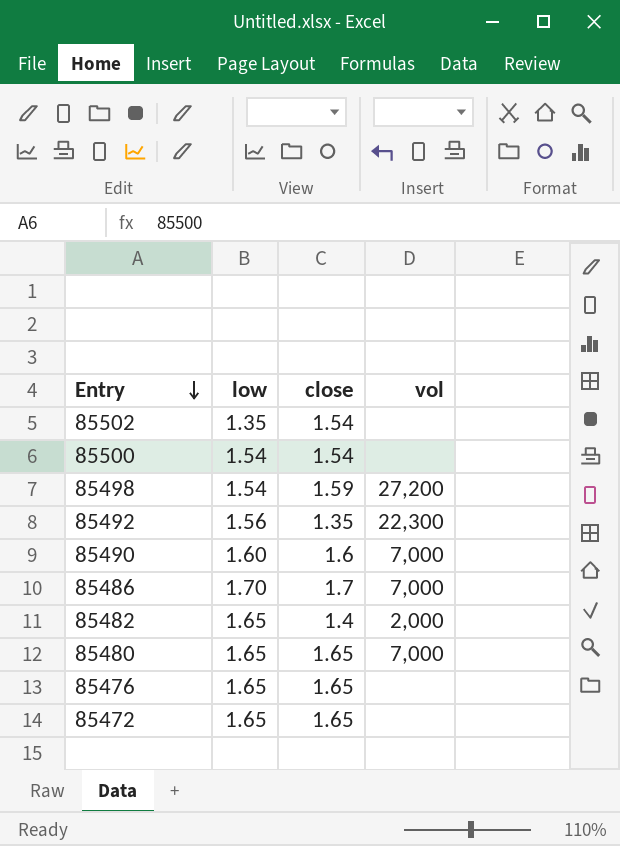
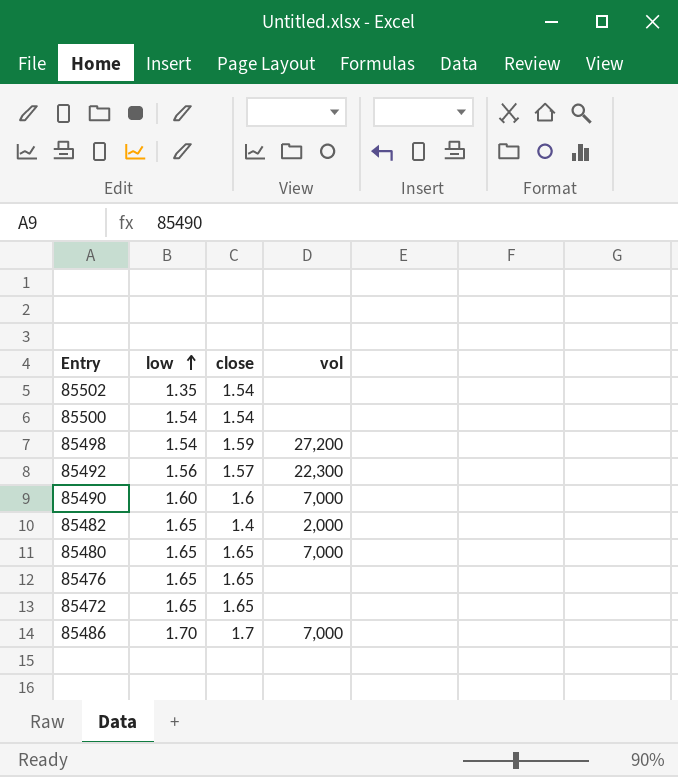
row order: Entry descending -> low ascending
85492 | close: 1.35 -> 1.57

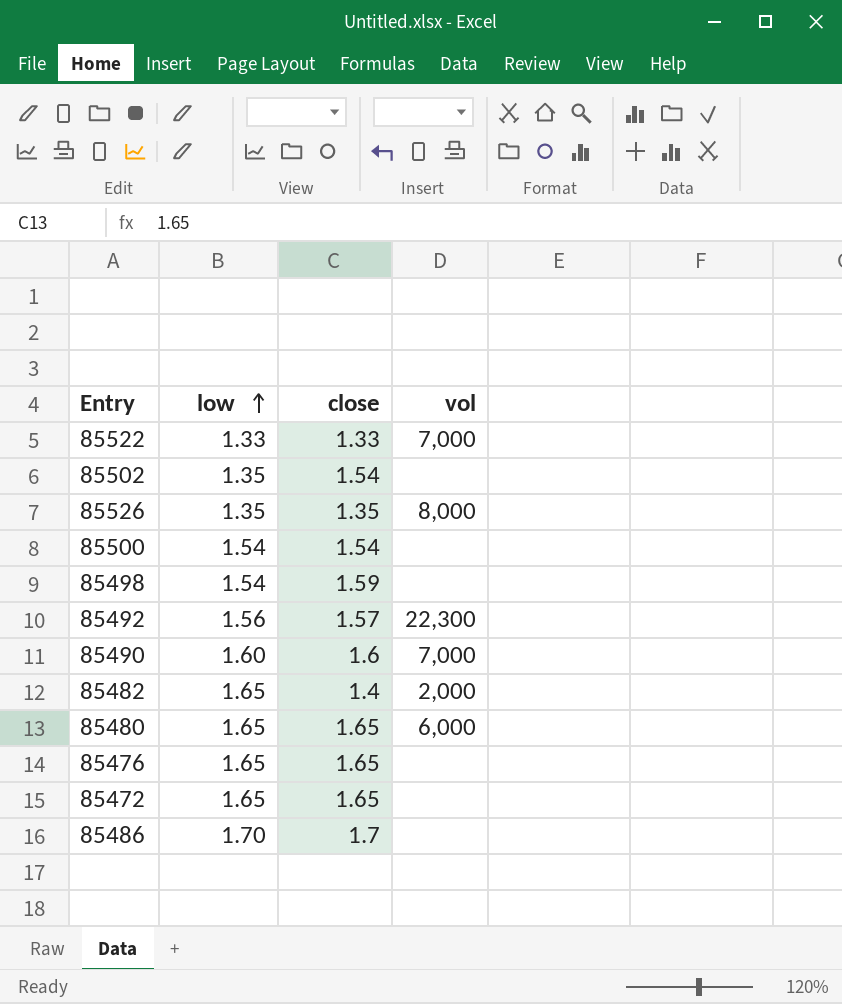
row 85522: none -> 1.33 | 1.33 | 7,000
row 85526: none -> 1.35 | 1.35 | 8,000
85498 | vol: 27,200 -> none
85480 | vol: 7,000 -> 6,000
85486 | vol: 7,000 -> none

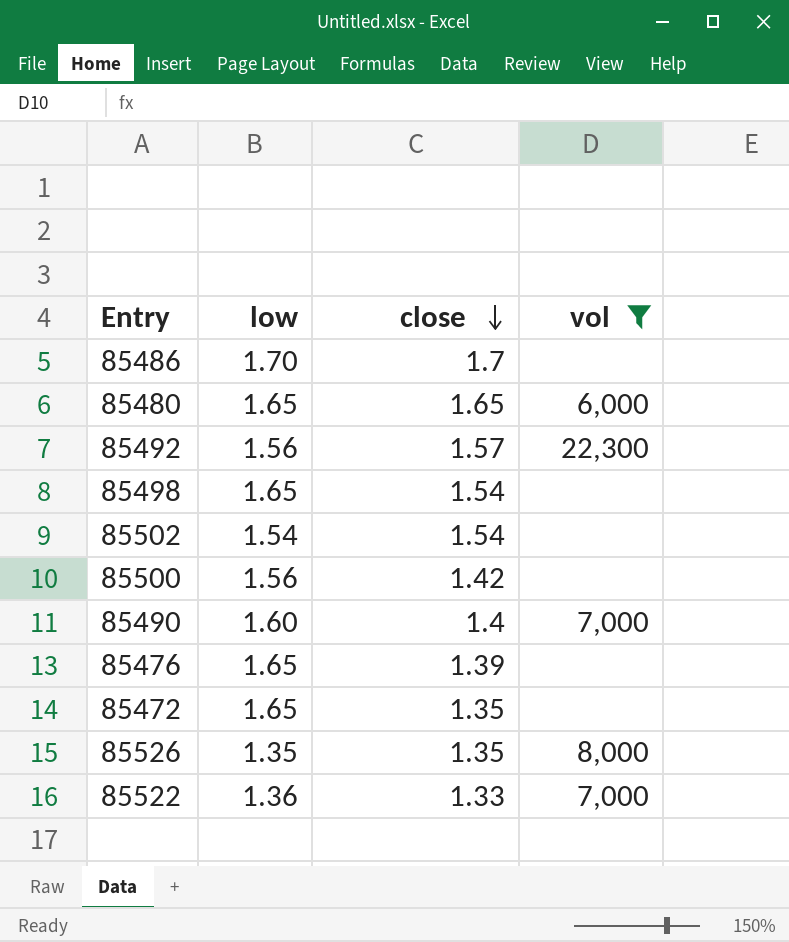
filter: none -> vol != 2,000
row order: low ascending -> close descending
85498 | low: 1.54 -> 1.65
85498 | close: 1.59 -> 1.54
85502 | low: 1.35 -> 1.54
85500 | low: 1.54 -> 1.56
85500 | close: 1.54 -> 1.42
85490 | close: 1.6 -> 1.4
85476 | close: 1.65 -> 1.39
85472 | close: 1.65 -> 1.35
85522 | low: 1.33 -> 1.36

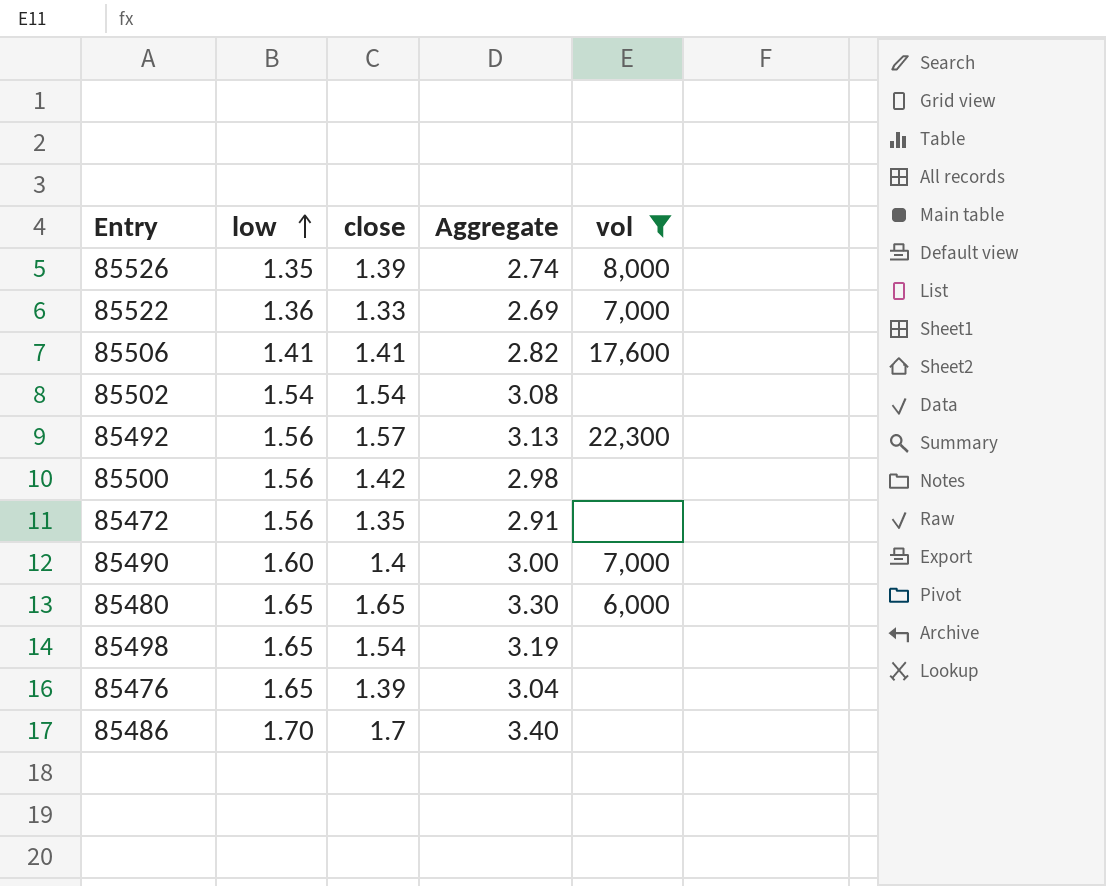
row order: close descending -> low ascending
column Aggregate | formula: none -> [low] + [close]
85526 | close: 1.35 -> 1.39
row 85506: none -> 1.41 | 1.41 | 2.82 | 17,600
85472 | low: 1.65 -> 1.56

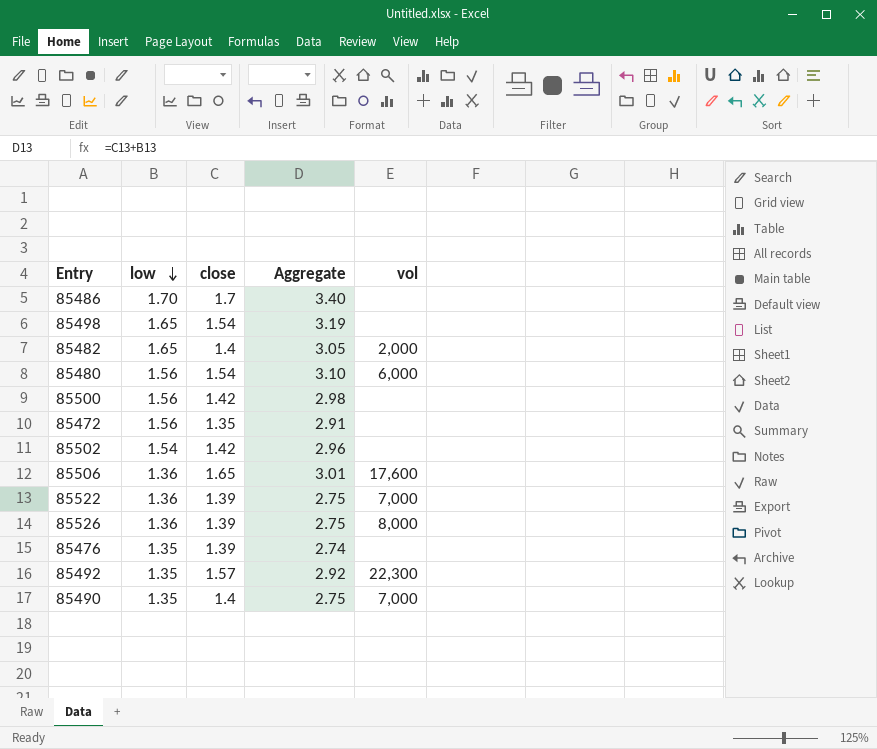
filter: vol != 2,000 -> none
row order: low ascending -> low descending
85480 | low: 1.65 -> 1.56
85480 | close: 1.65 -> 1.54
85480 | Aggregate: 3.30 -> 3.10
85502 | close: 1.54 -> 1.42
85502 | Aggregate: 3.08 -> 2.96
85506 | low: 1.41 -> 1.36
85506 | close: 1.41 -> 1.65
85506 | Aggregate: 2.82 -> 3.01
85522 | close: 1.33 -> 1.39
85522 | Aggregate: 2.69 -> 2.75
85526 | low: 1.35 -> 1.36
85526 | Aggregate: 2.74 -> 2.75
85476 | low: 1.65 -> 1.35
85476 | Aggregate: 3.04 -> 2.74
85492 | low: 1.56 -> 1.35
85492 | Aggregate: 3.13 -> 2.92
85490 | low: 1.60 -> 1.35
85490 | Aggregate: 3.00 -> 2.75

